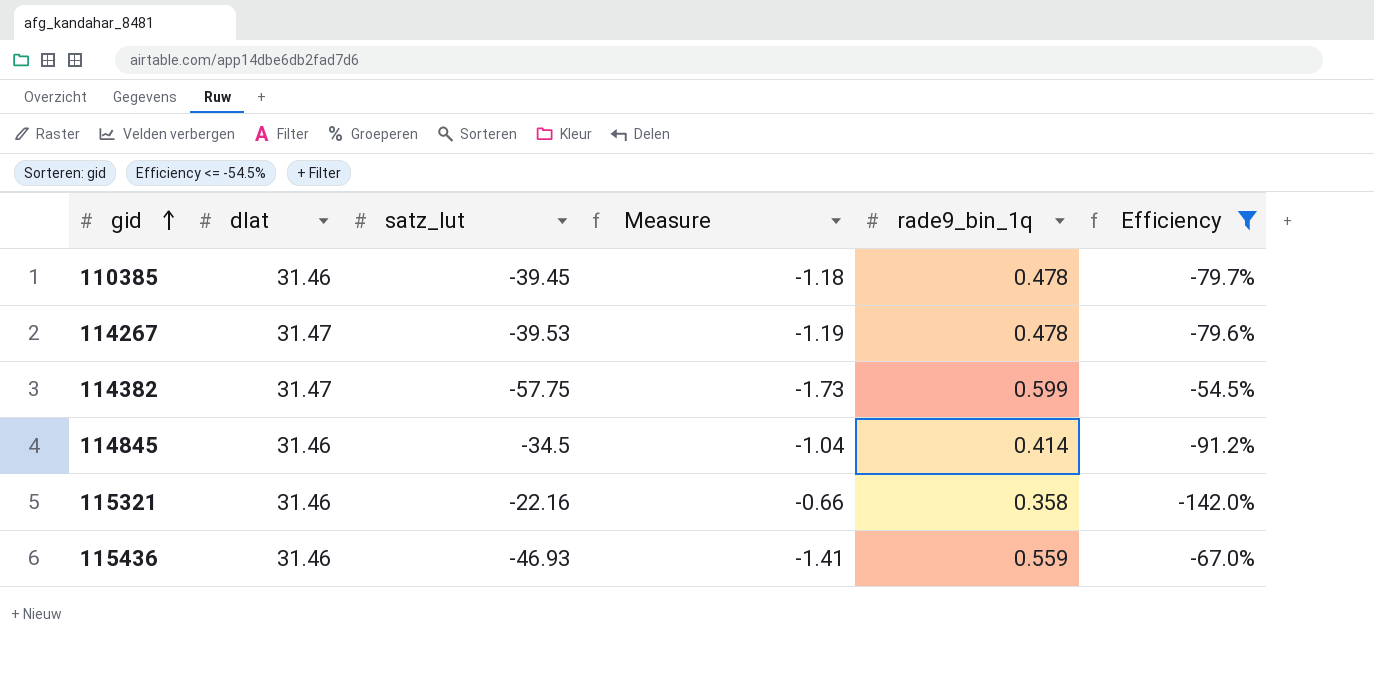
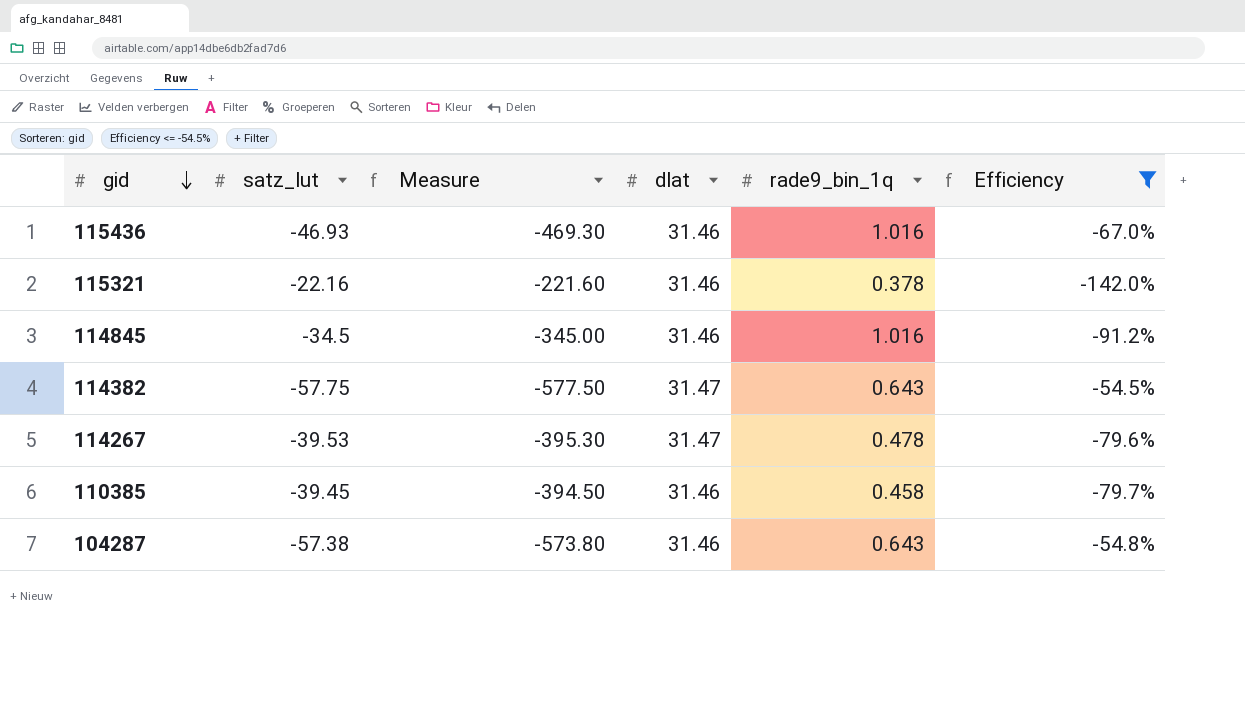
row order: gid ascending -> gid descending
column Measure | formula: [satz_lut] * 0.03 -> [satz_lut] * 10
column dlat | position: 2 -> 4
115436 | rade9_bin_1q: 0.559 -> 1.016
115321 | rade9_bin_1q: 0.358 -> 0.378
114845 | rade9_bin_1q: 0.414 -> 1.016
114382 | rade9_bin_1q: 0.599 -> 0.643
110385 | rade9_bin_1q: 0.478 -> 0.458
row 104287: none -> -57.38 | -573.80 | 31.46 | 0.643 | -54.8%

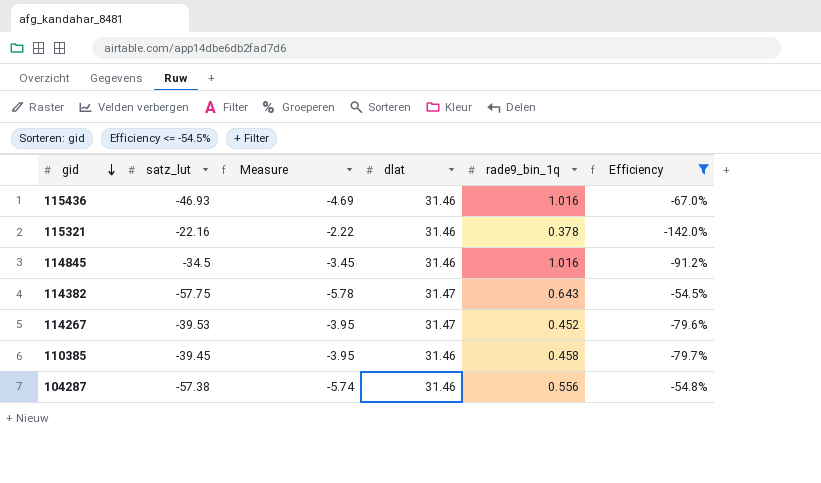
column Measure | formula: [satz_lut] * 10 -> [satz_lut] * 0.1
114267 | rade9_bin_1q: 0.478 -> 0.452
104287 | rade9_bin_1q: 0.643 -> 0.556

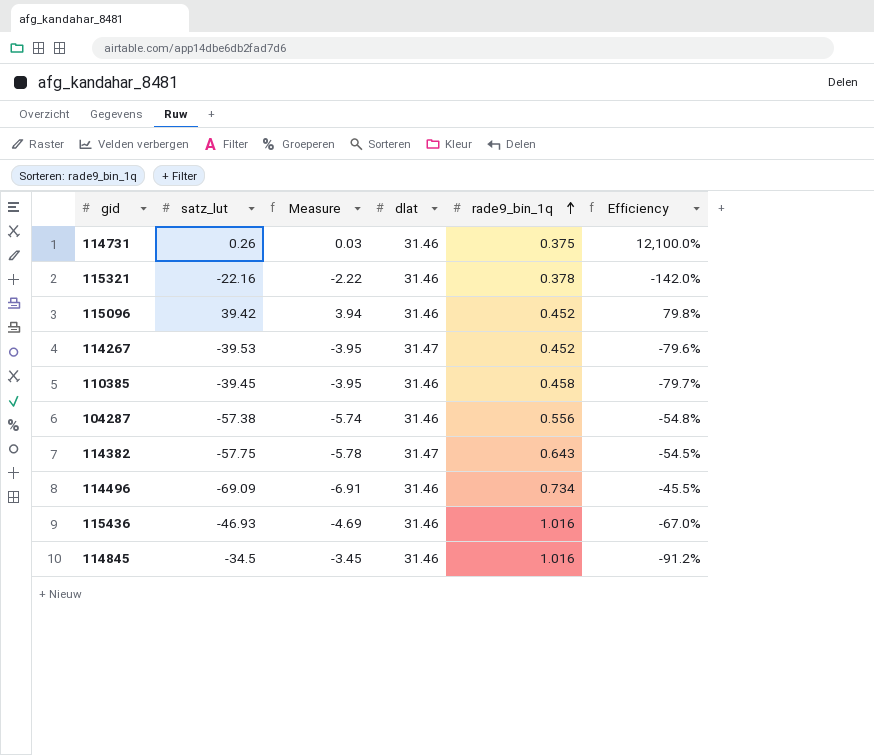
filter: Efficiency <= -54.5% -> none
row order: gid descending -> rade9_bin_1q ascending

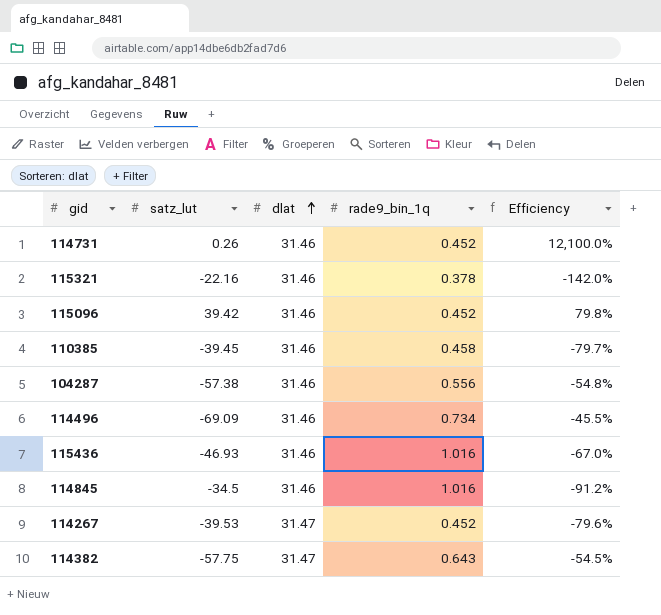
row order: rade9_bin_1q ascending -> dlat ascending
column Measure | formula: [satz_lut] * 0.1 -> none
114731 | rade9_bin_1q: 0.375 -> 0.452

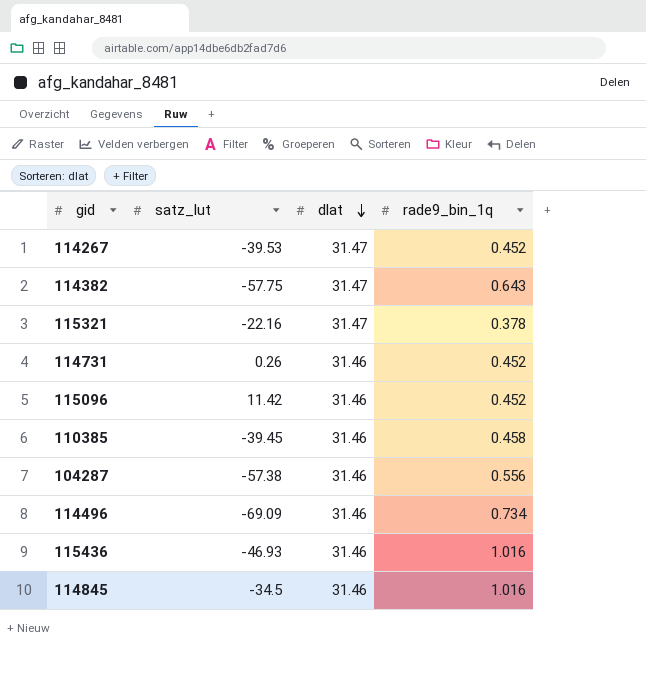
row order: dlat ascending -> dlat descending
column Efficiency | formula: [dlat] / [satz_lut] -> none
115321 | dlat: 31.46 -> 31.47
115096 | satz_lut: 39.42 -> 11.42

